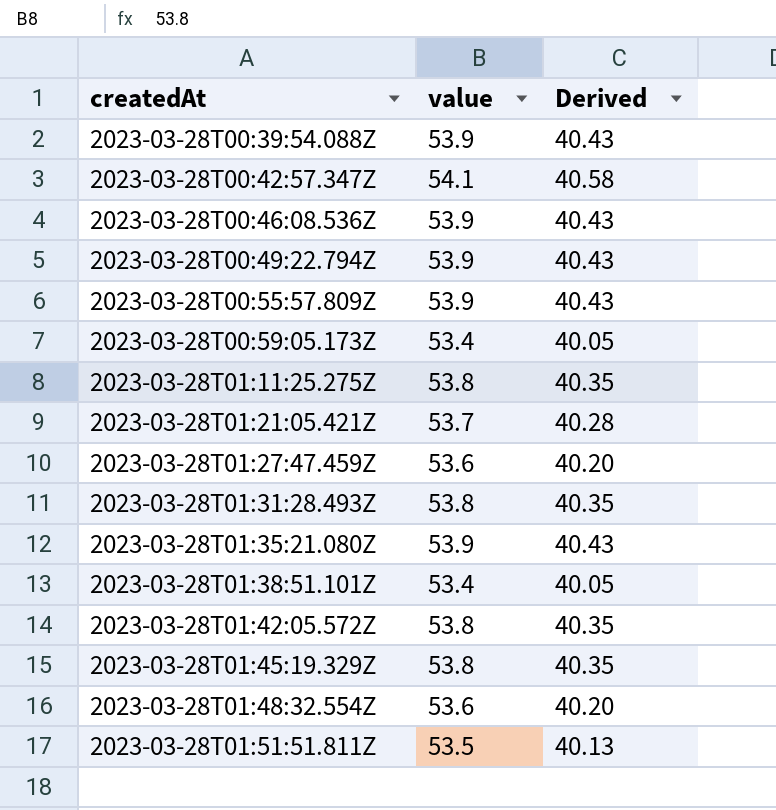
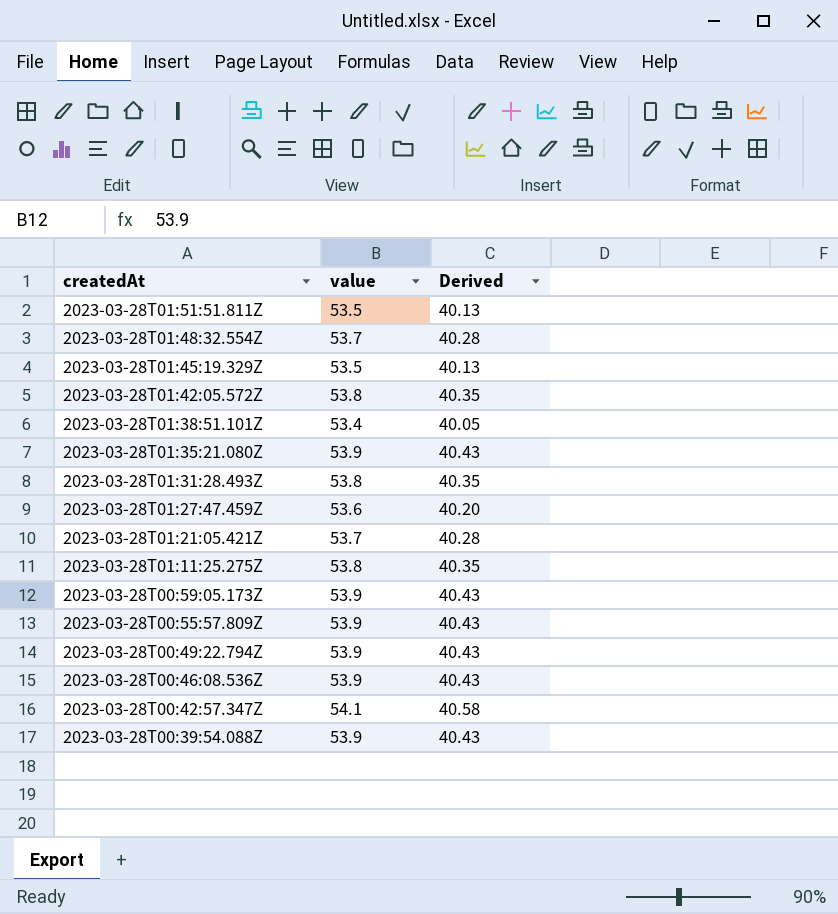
row order: createdAt ascending -> createdAt descending
2023-03-28T01:48:32.554Z | value: 53.6 -> 53.7
2023-03-28T01:48:32.554Z | Derived: 40.20 -> 40.28
2023-03-28T01:45:19.329Z | value: 53.8 -> 53.5
2023-03-28T01:45:19.329Z | Derived: 40.35 -> 40.13
2023-03-28T00:59:05.173Z | value: 53.4 -> 53.9
2023-03-28T00:59:05.173Z | Derived: 40.05 -> 40.43

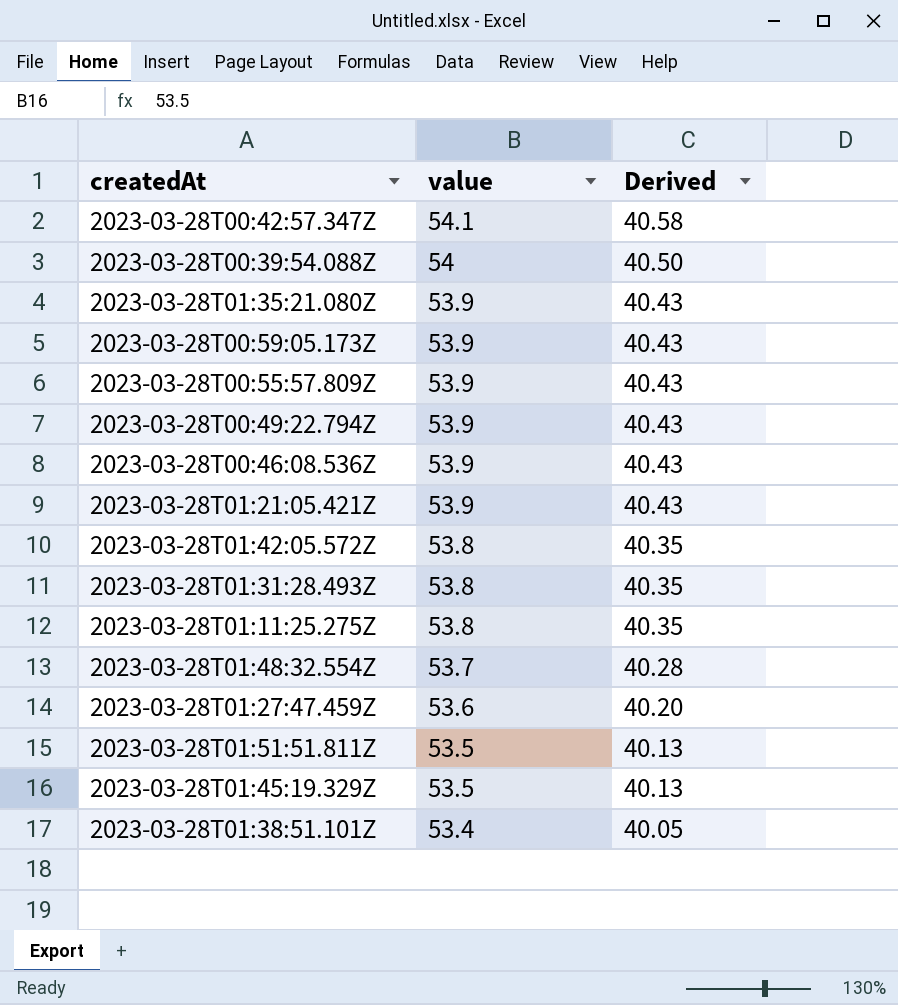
row order: createdAt descending -> value descending
2023-03-28T00:39:54.088Z | value: 53.9 -> 54
2023-03-28T00:39:54.088Z | Derived: 40.43 -> 40.50
2023-03-28T01:21:05.421Z | value: 53.7 -> 53.9
2023-03-28T01:21:05.421Z | Derived: 40.28 -> 40.43

